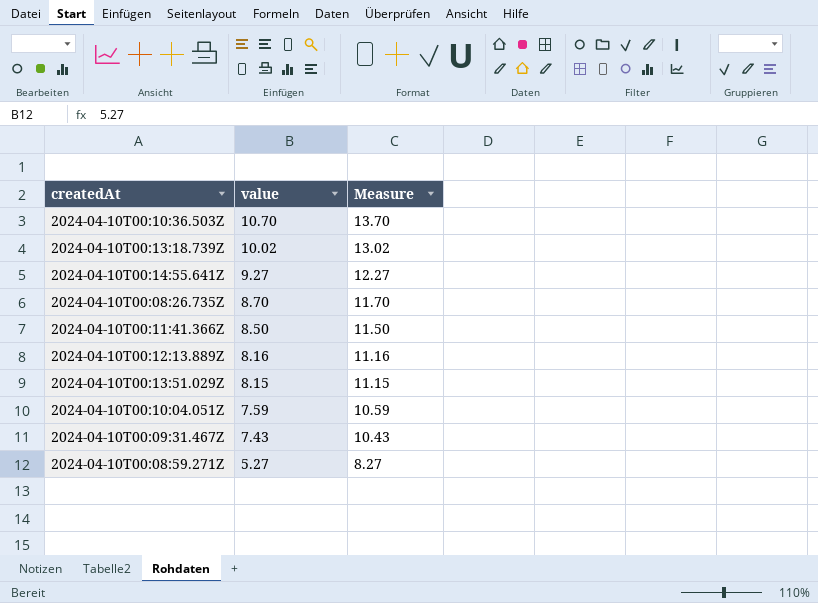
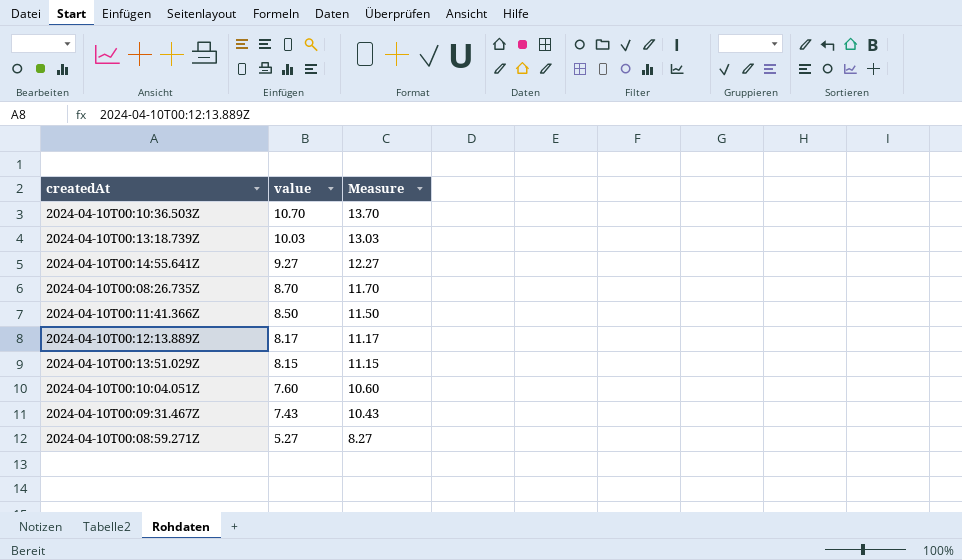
2024-04-10T00:13:18.739Z | value: 10.02 -> 10.03
2024-04-10T00:13:18.739Z | Measure: 13.02 -> 13.03
2024-04-10T00:12:13.889Z | value: 8.16 -> 8.17
2024-04-10T00:12:13.889Z | Measure: 11.16 -> 11.17
2024-04-10T00:10:04.051Z | value: 7.59 -> 7.60
2024-04-10T00:10:04.051Z | Measure: 10.59 -> 10.60

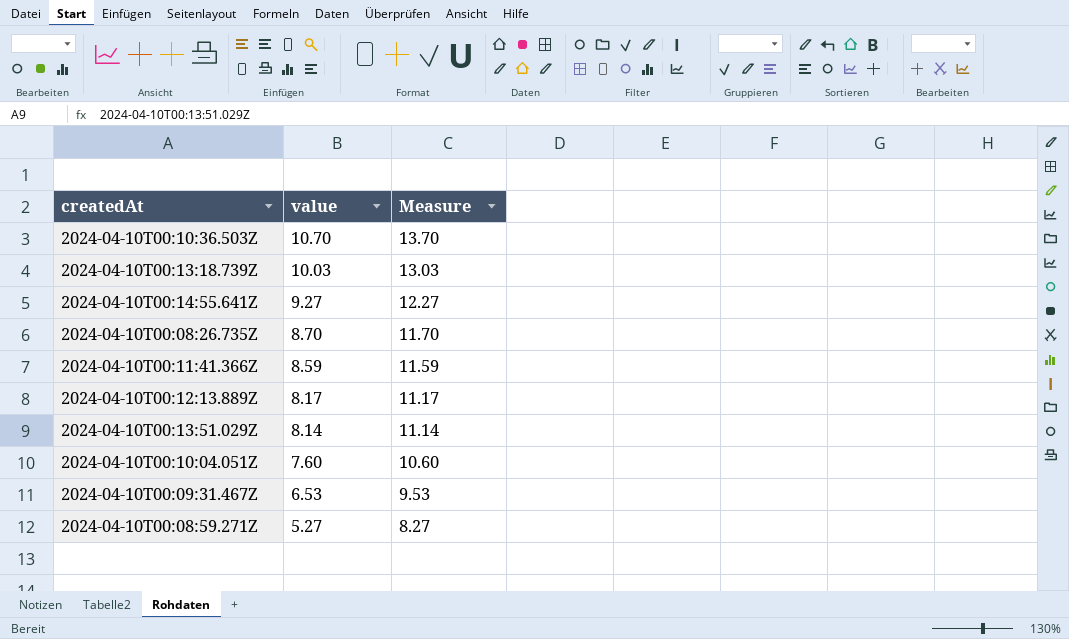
2024-04-10T00:11:41.366Z | value: 8.50 -> 8.59
2024-04-10T00:11:41.366Z | Measure: 11.50 -> 11.59
2024-04-10T00:13:51.029Z | value: 8.15 -> 8.14
2024-04-10T00:13:51.029Z | Measure: 11.15 -> 11.14
2024-04-10T00:09:31.467Z | value: 7.43 -> 6.53
2024-04-10T00:09:31.467Z | Measure: 10.43 -> 9.53

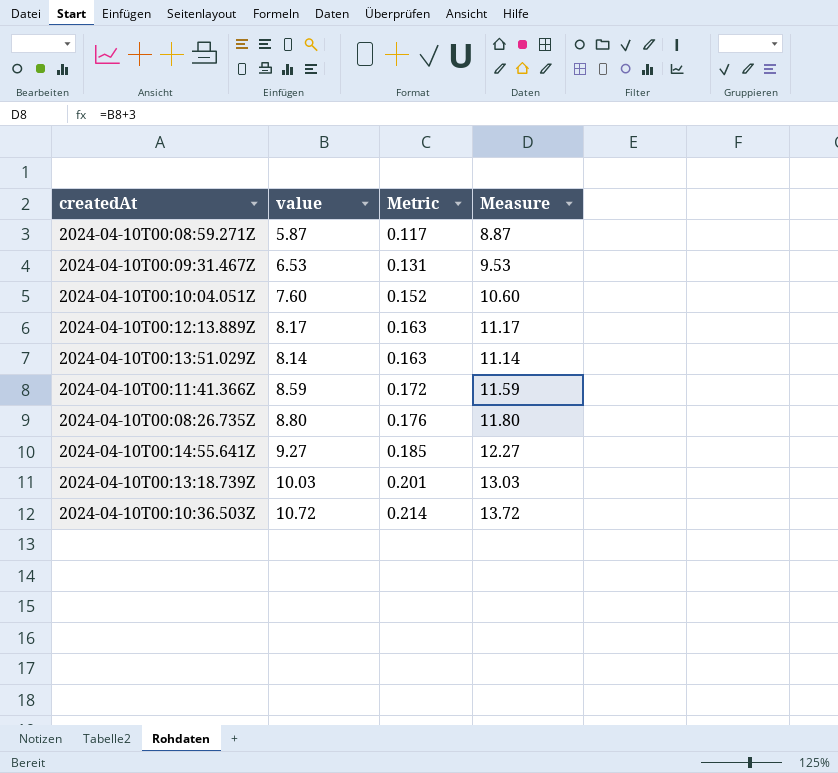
row order: value descending -> Metric ascending
column Metric | formula: none -> [value] * 0.02
2024-04-10T00:08:59.271Z | value: 5.27 -> 5.87
2024-04-10T00:08:59.271Z | Measure: 8.27 -> 8.87
2024-04-10T00:08:26.735Z | value: 8.70 -> 8.80
2024-04-10T00:08:26.735Z | Measure: 11.70 -> 11.80
2024-04-10T00:10:36.503Z | value: 10.70 -> 10.72
2024-04-10T00:10:36.503Z | Measure: 13.70 -> 13.72

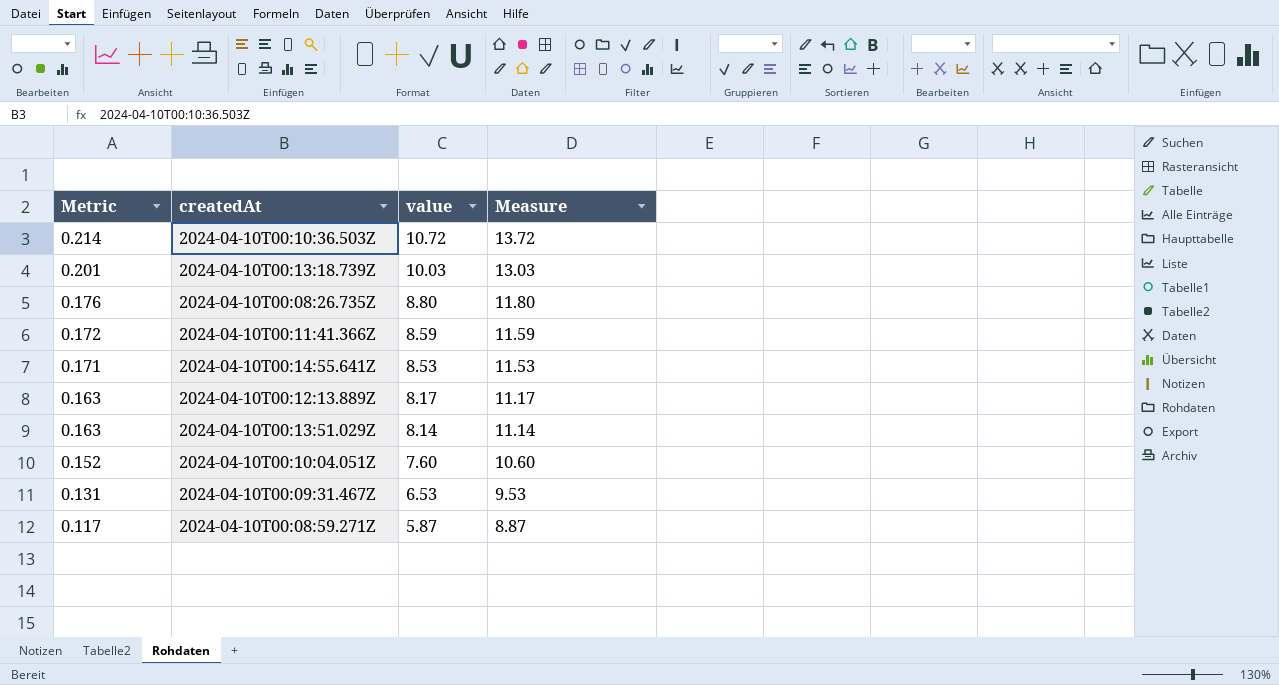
row order: Metric ascending -> Metric descending
column Metric | position: 3 -> 1
2024-04-10T00:14:55.641Z | Metric: 0.185 -> 0.171
2024-04-10T00:14:55.641Z | value: 9.27 -> 8.53
2024-04-10T00:14:55.641Z | Measure: 12.27 -> 11.53

